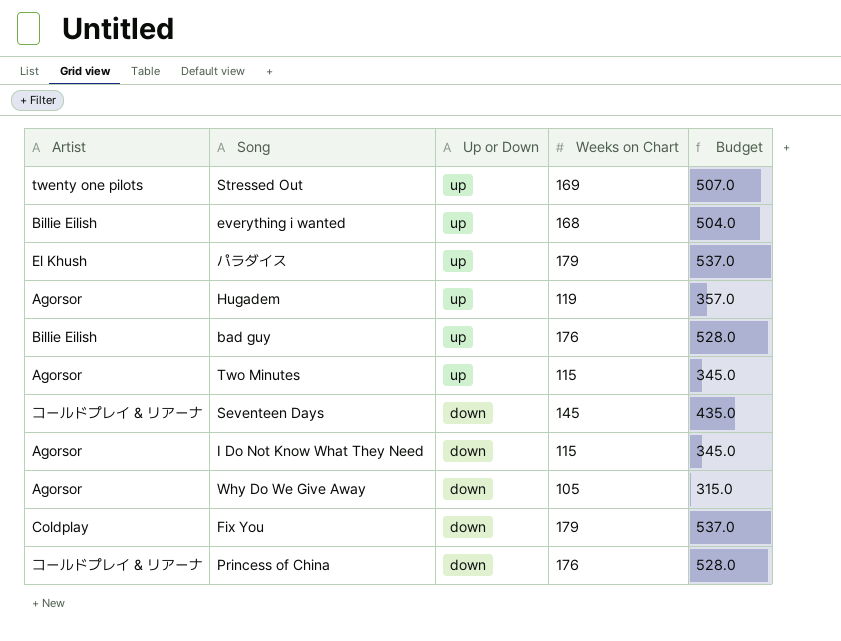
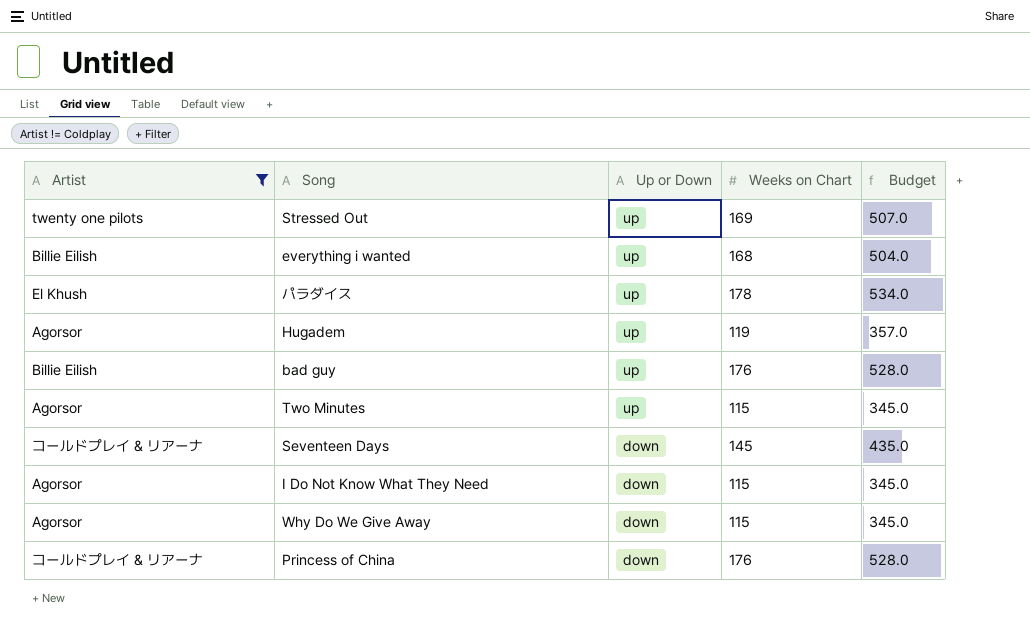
filter: none -> Artist != Coldplay
パラダイス | Weeks on Chart: 179 -> 178
パラダイス | Budget: 537.0 -> 534.0
Why Do We Give Away | Weeks on Chart: 105 -> 115
Why Do We Give Away | Budget: 315.0 -> 345.0

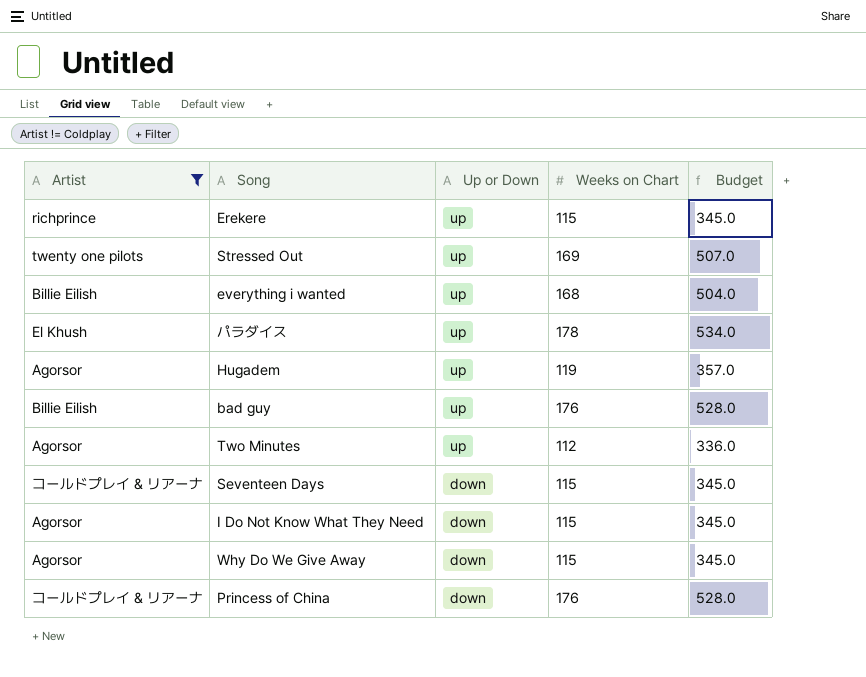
row Erekere: none -> richprince | up | 115 | 345.0
Two Minutes | Weeks on Chart: 115 -> 112
Two Minutes | Budget: 345.0 -> 336.0
Seventeen Days | Weeks on Chart: 145 -> 115
Seventeen Days | Budget: 435.0 -> 345.0

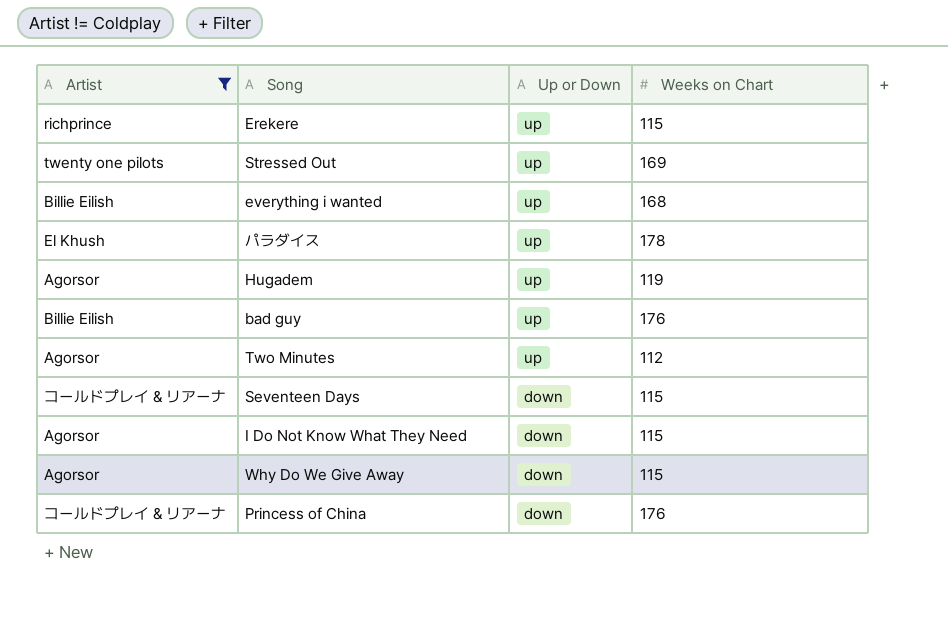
column Budget | formula: [Weeks on Chart] * 3 -> none

